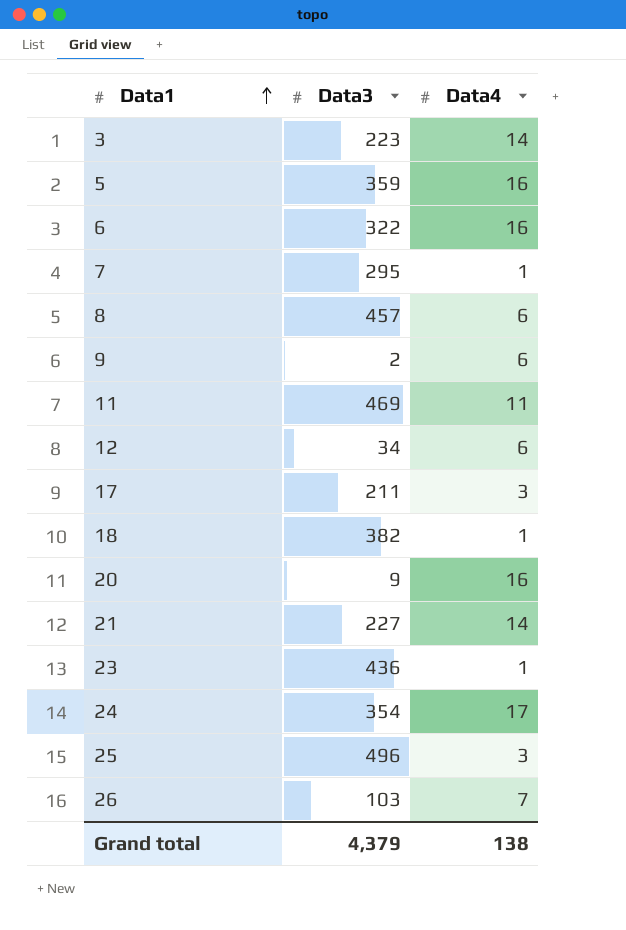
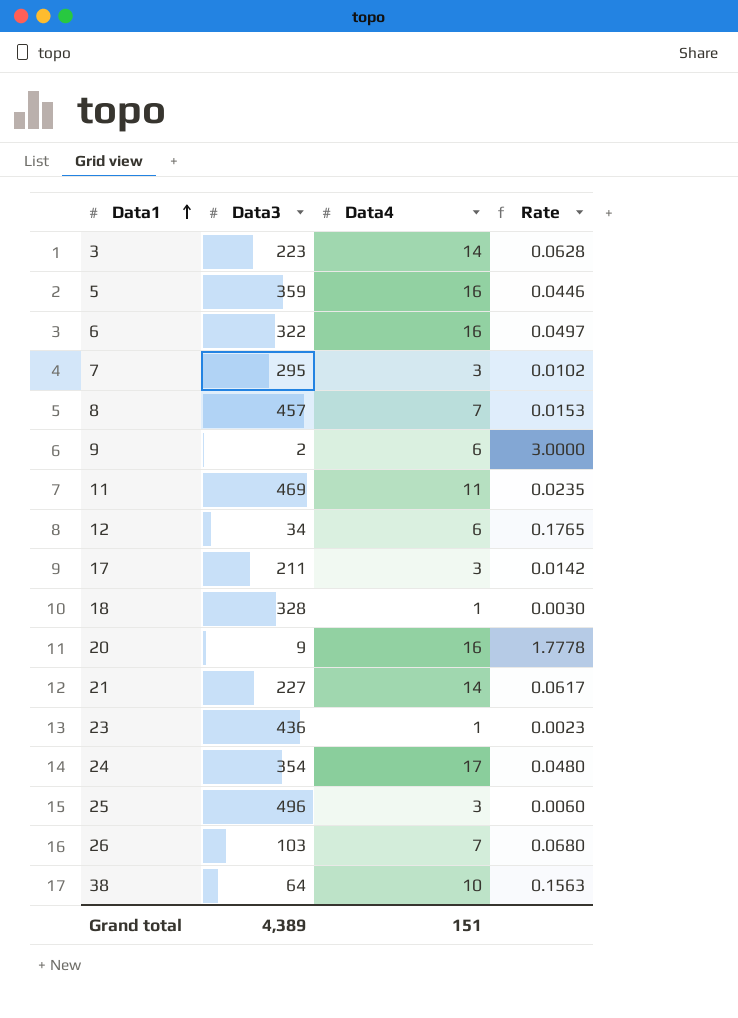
column Rate | formula: none -> [Data4] / [Data3]
7 | Data4: 1 -> 3
8 | Data4: 6 -> 7
18 | Data3: 382 -> 328
row 38: none -> 64 | 10 | 0.1563
Grand total | Data3: 4,379 -> 4,389
Grand total | Data4: 138 -> 151

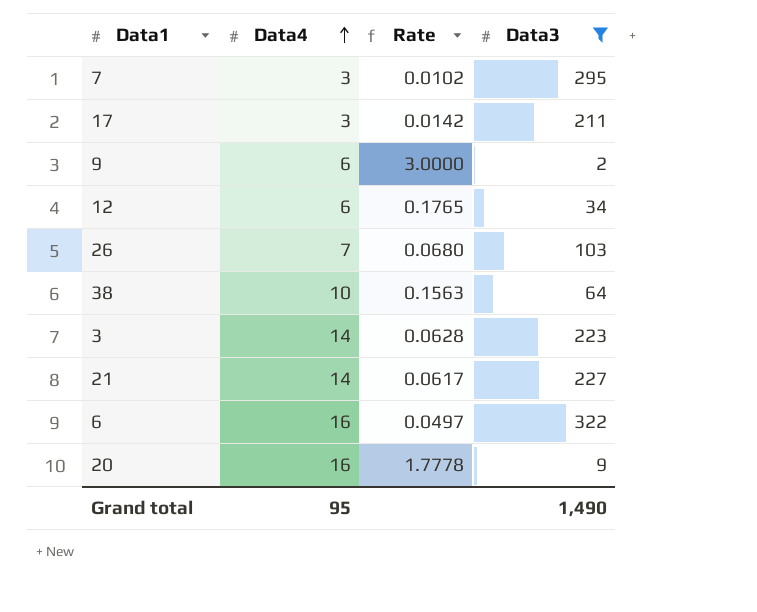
filter: none -> Data3 <= 322
row order: Data1 ascending -> Data4 ascending
column Data3 | position: 2 -> 4
Grand total | Data4: 151 -> 95
Grand total | Data3: 4,389 -> 1,490

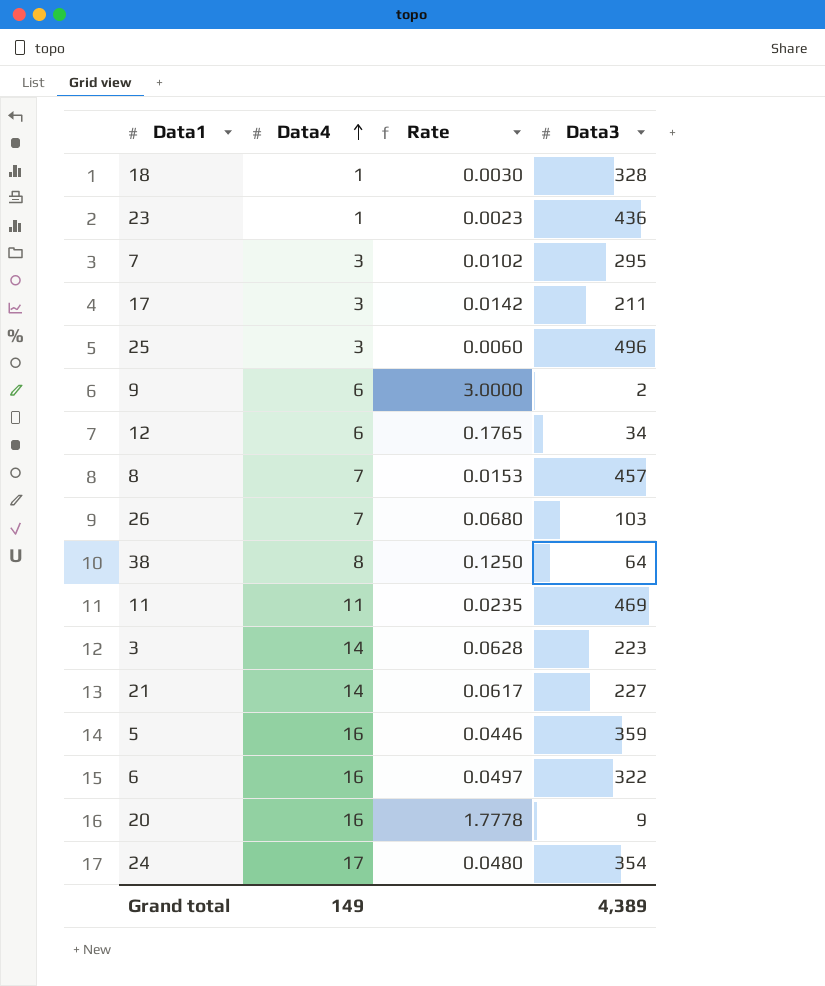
filter: Data3 <= 322 -> none
38 | Data4: 10 -> 8
38 | Rate: 0.1563 -> 0.1250
Grand total | Data4: 95 -> 149
Grand total | Data3: 1,490 -> 4,389

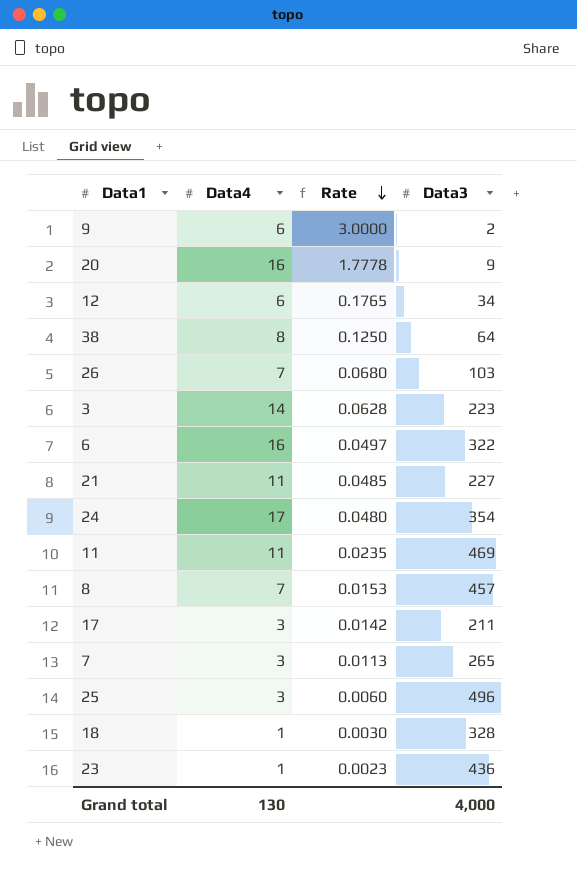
row order: Data4 ascending -> Rate descending
row 5: 16 | 0.0446 | 359 -> none
21 | Data4: 14 -> 11
21 | Rate: 0.0617 -> 0.0485
7 | Rate: 0.0102 -> 0.0113
7 | Data3: 295 -> 265
Grand total | Data4: 149 -> 130
Grand total | Data3: 4,389 -> 4,000

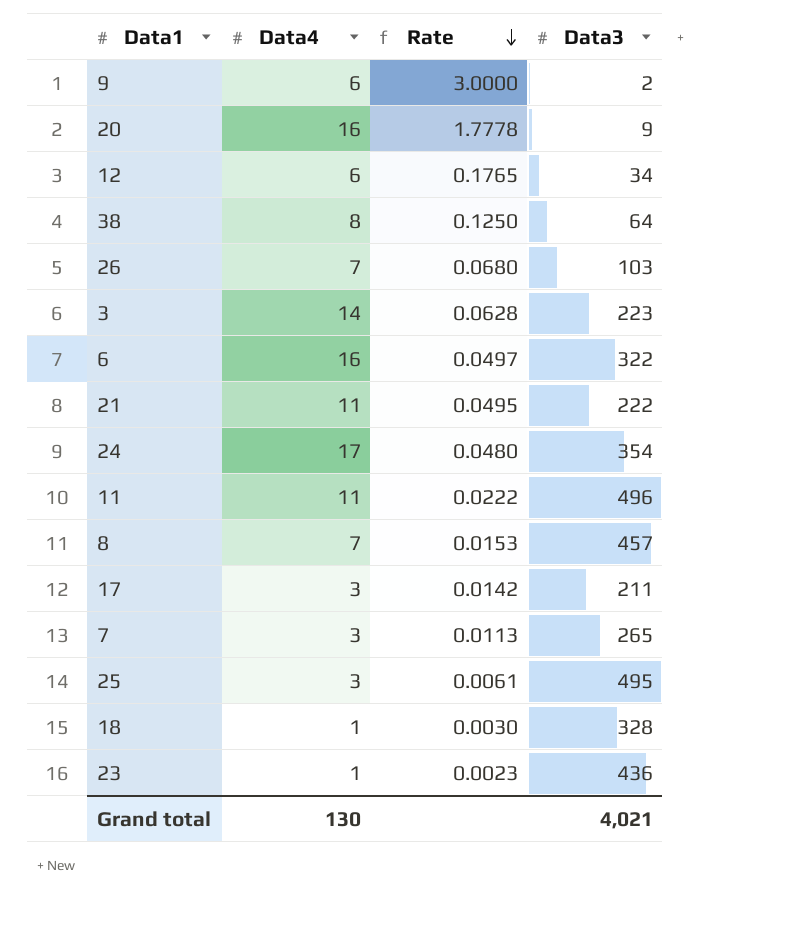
21 | Rate: 0.0485 -> 0.0495
21 | Data3: 227 -> 222
11 | Rate: 0.0235 -> 0.0222
11 | Data3: 469 -> 496
25 | Rate: 0.0060 -> 0.0061
25 | Data3: 496 -> 495
Grand total | Data3: 4,000 -> 4,021

